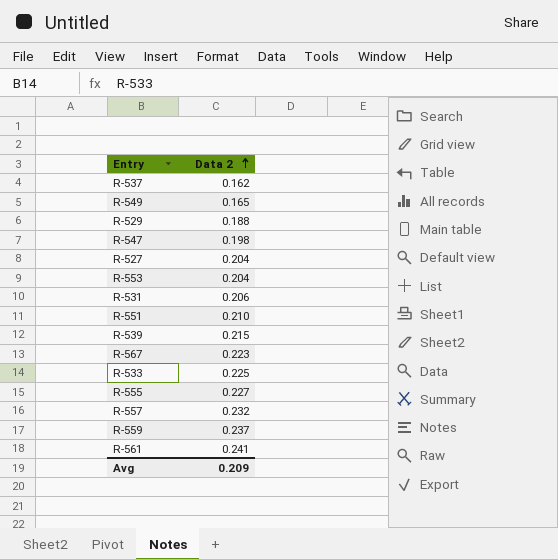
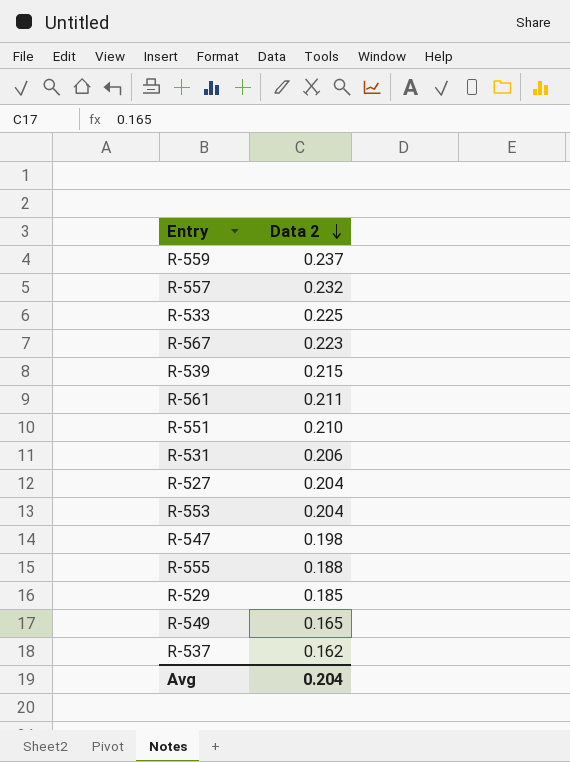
row order: Data 2 ascending -> Data 2 descending
R-561 | Data 2: 0.241 -> 0.211
R-555 | Data 2: 0.227 -> 0.188
R-529 | Data 2: 0.188 -> 0.185
Avg | Data 2: 0.209 -> 0.204

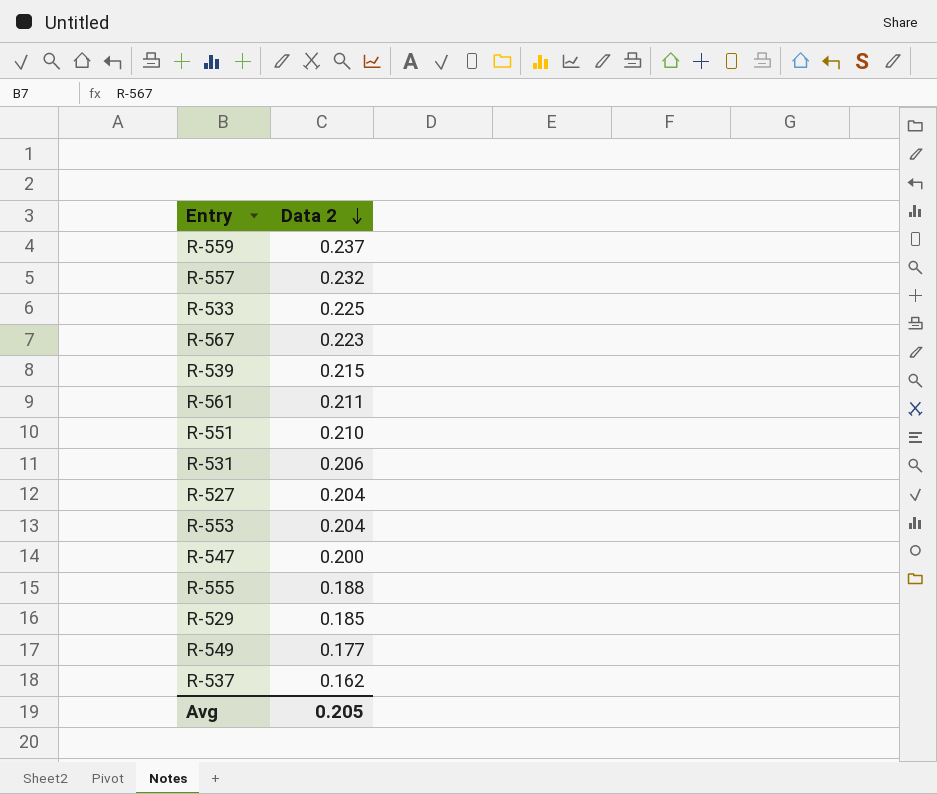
R-547 | Data 2: 0.198 -> 0.200
R-549 | Data 2: 0.165 -> 0.177
Avg | Data 2: 0.204 -> 0.205

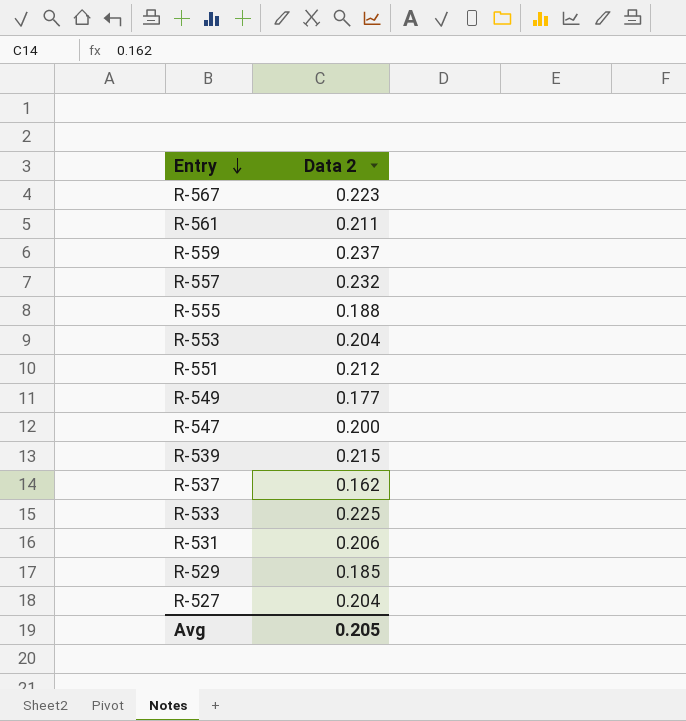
row order: Data 2 descending -> Entry descending
R-551 | Data 2: 0.210 -> 0.212

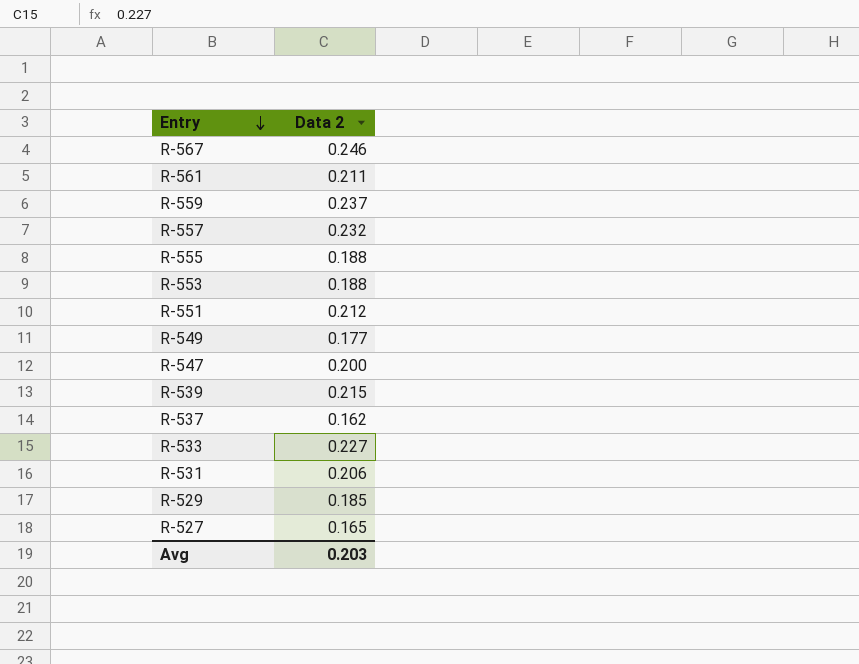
R-567 | Data 2: 0.223 -> 0.246
R-553 | Data 2: 0.204 -> 0.188
R-533 | Data 2: 0.225 -> 0.227
R-527 | Data 2: 0.204 -> 0.165
Avg | Data 2: 0.205 -> 0.203

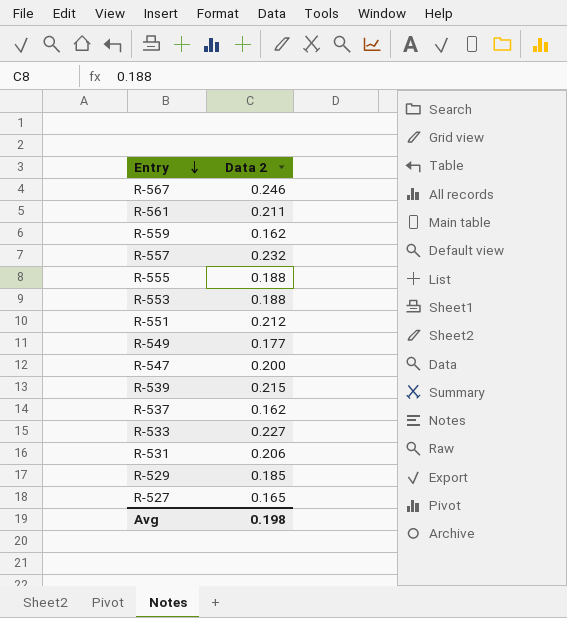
R-559 | Data 2: 0.237 -> 0.162
Avg | Data 2: 0.203 -> 0.198

